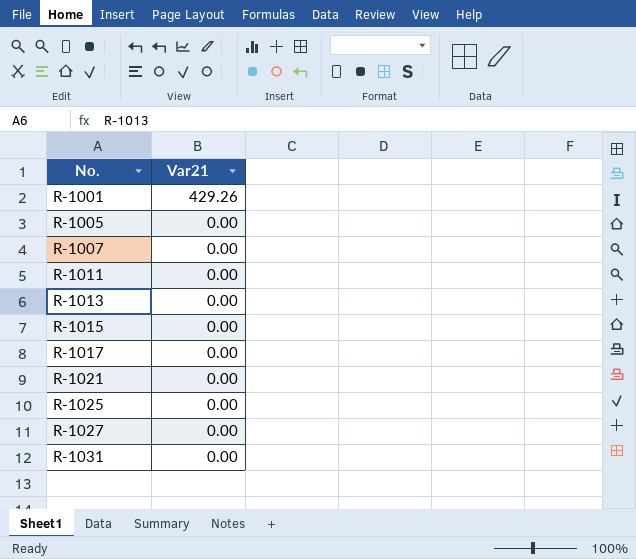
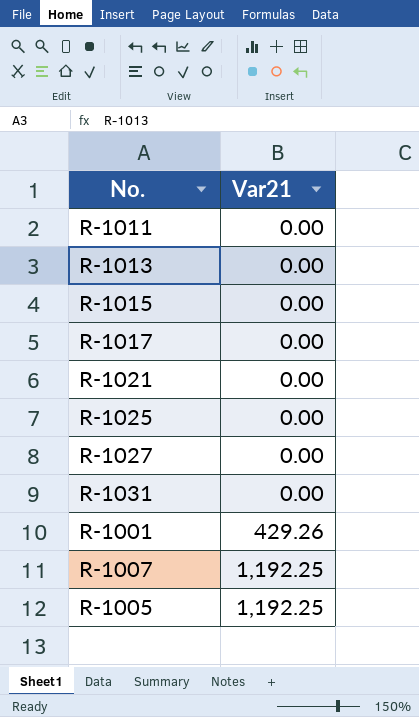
row order: No. ascending -> Var21 ascending
R-1007 | Var21: 0.00 -> 1,192.25
R-1005 | Var21: 0.00 -> 1,192.25

